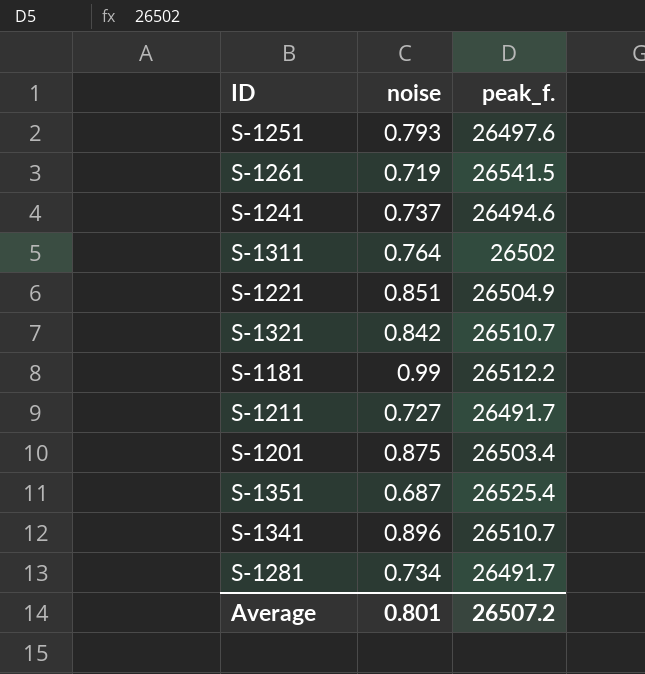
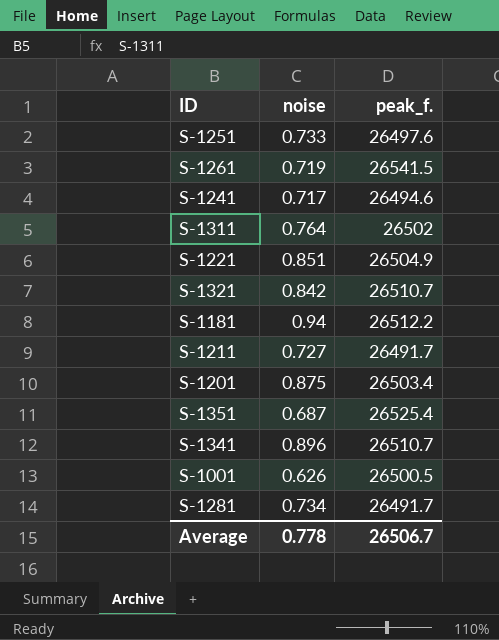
S-1251 | noise: 0.793 -> 0.733
S-1241 | noise: 0.737 -> 0.717
S-1181 | noise: 0.99 -> 0.94
row S-1001: none -> 0.626 | 26500.5
Average | noise: 0.801 -> 0.778
Average | peak_f.: 26507.2 -> 26506.7

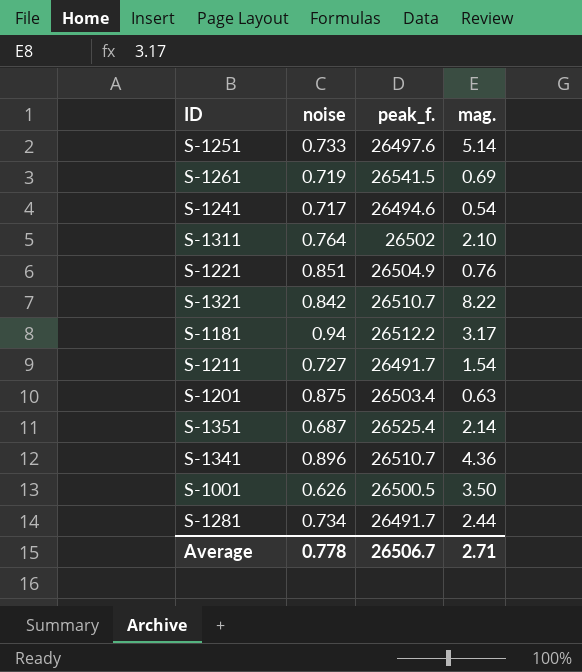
column mag. | position: none -> 4

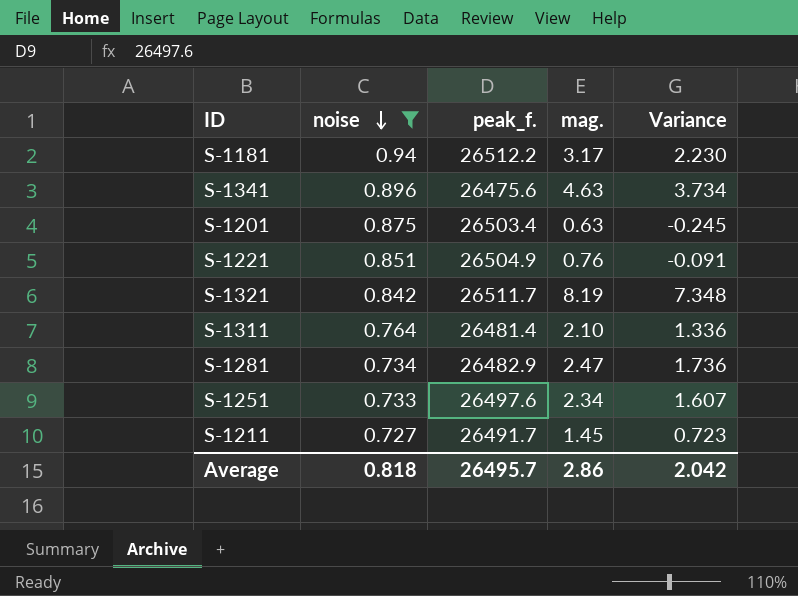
filter: none -> noise >= 0.727
row order: none -> noise descending
column Variance | formula: none -> [mag.] - [noise]
S-1341 | peak_f.: 26510.7 -> 26475.6
S-1341 | mag.: 4.36 -> 4.63
S-1321 | peak_f.: 26510.7 -> 26511.7
S-1321 | mag.: 8.22 -> 8.19
S-1311 | peak_f.: 26502 -> 26481.4
S-1281 | peak_f.: 26491.7 -> 26482.9
S-1281 | mag.: 2.44 -> 2.47
S-1251 | mag.: 5.14 -> 2.34
S-1211 | mag.: 1.54 -> 1.45
Average | noise: 0.778 -> 0.818
Average | peak_f.: 26506.7 -> 26495.7
Average | mag.: 2.71 -> 2.86

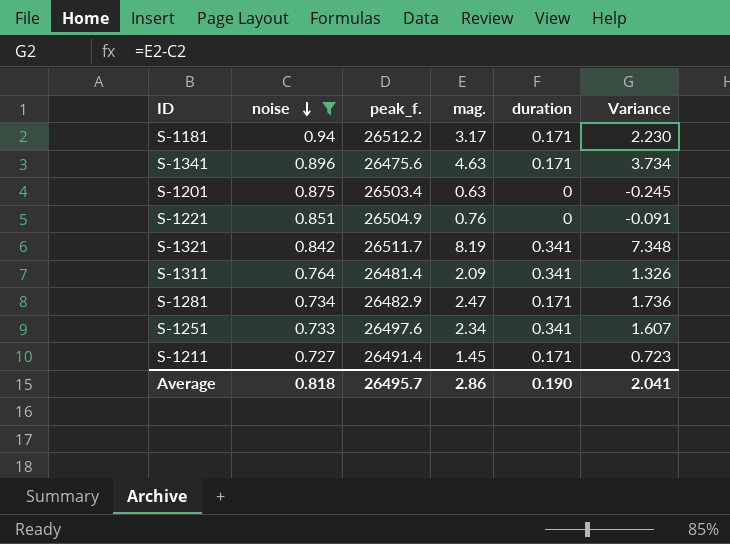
column duration | position: none -> 5
S-1311 | mag.: 2.10 -> 2.09
S-1311 | Variance: 1.336 -> 1.326
S-1211 | peak_f.: 26491.7 -> 26491.4
Average | Variance: 2.042 -> 2.041

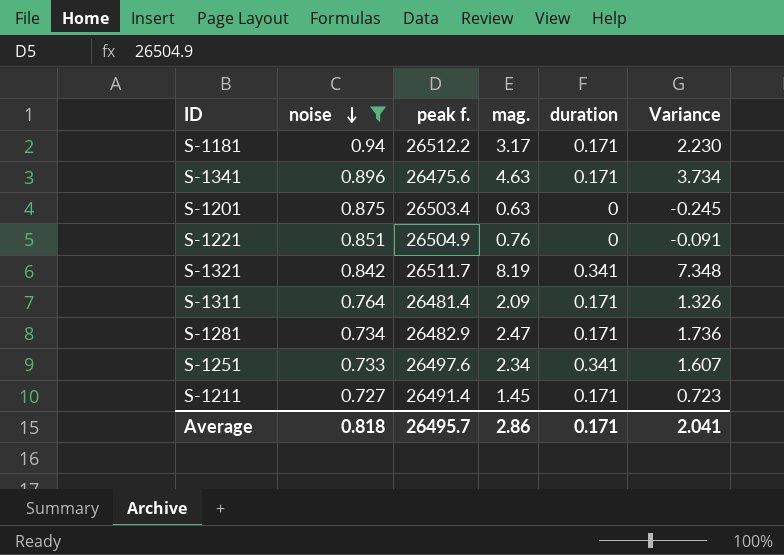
column name: peak_f. -> peak f.
S-1311 | duration: 0.341 -> 0.171
Average | duration: 0.190 -> 0.171

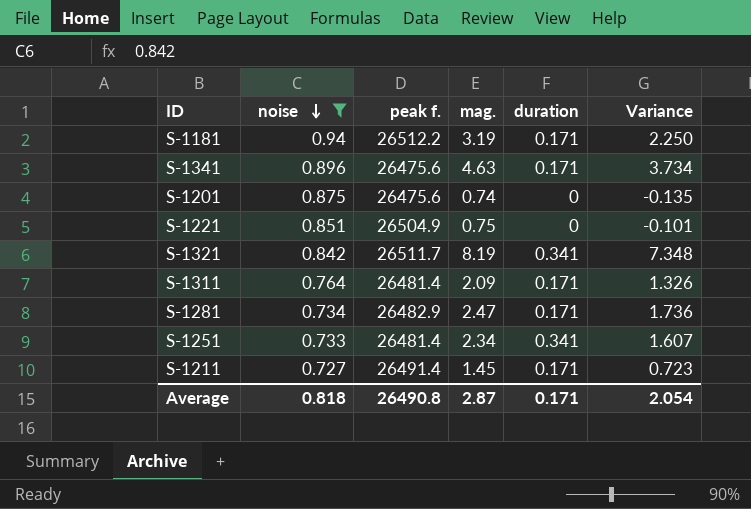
S-1181 | mag.: 3.17 -> 3.19
S-1181 | Variance: 2.230 -> 2.250
S-1201 | peak f.: 26503.4 -> 26475.6
S-1201 | mag.: 0.63 -> 0.74
S-1201 | Variance: -0.245 -> -0.135
S-1221 | mag.: 0.76 -> 0.75
S-1221 | Variance: -0.091 -> -0.101
S-1251 | peak f.: 26497.6 -> 26481.4
Average | peak f.: 26495.7 -> 26490.8
Average | mag.: 2.86 -> 2.87
Average | Variance: 2.041 -> 2.054

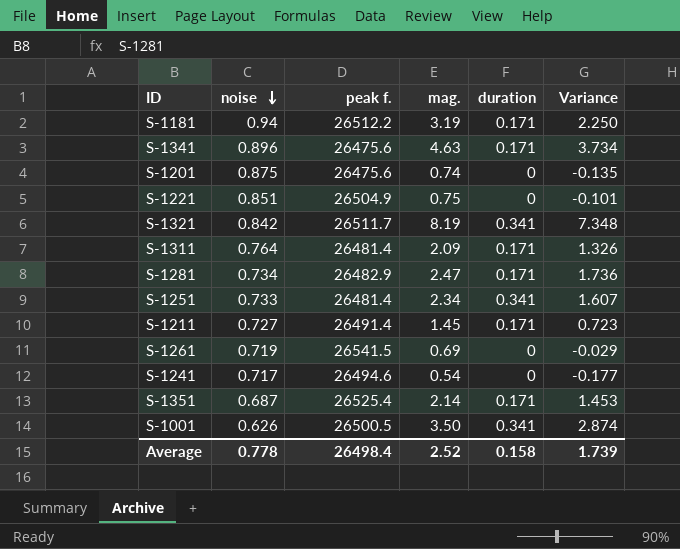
filter: noise >= 0.727 -> none
Average | noise: 0.818 -> 0.778
Average | peak f.: 26490.8 -> 26498.4
Average | mag.: 2.87 -> 2.52
Average | duration: 0.171 -> 0.158
Average | Variance: 2.054 -> 1.739

